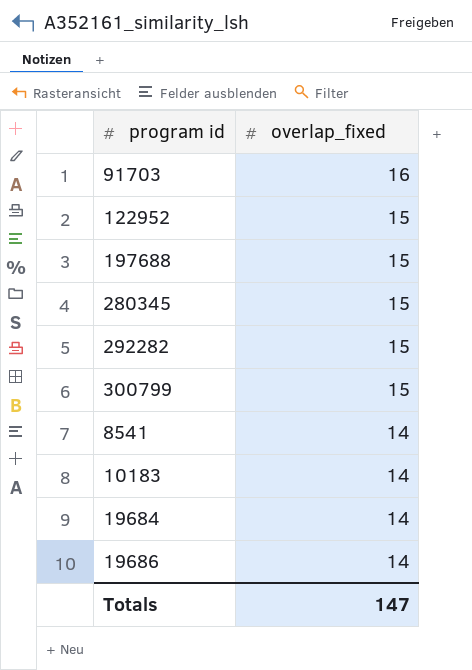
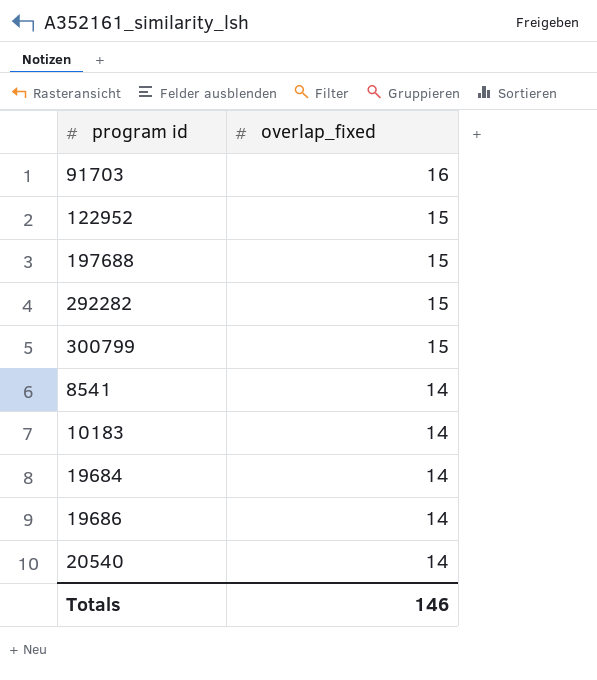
row 280345: 15 -> none
row 20540: none -> 14
Totals | overlap_fixed: 147 -> 146

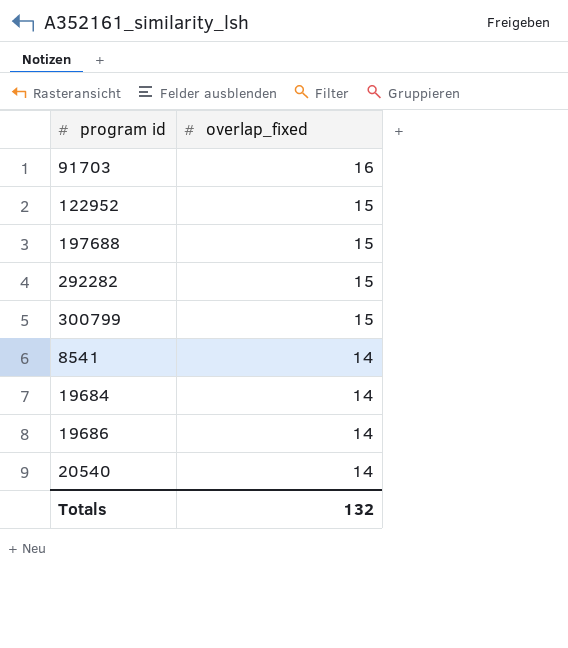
row 10183: 14 -> none
Totals | overlap_fixed: 146 -> 132

